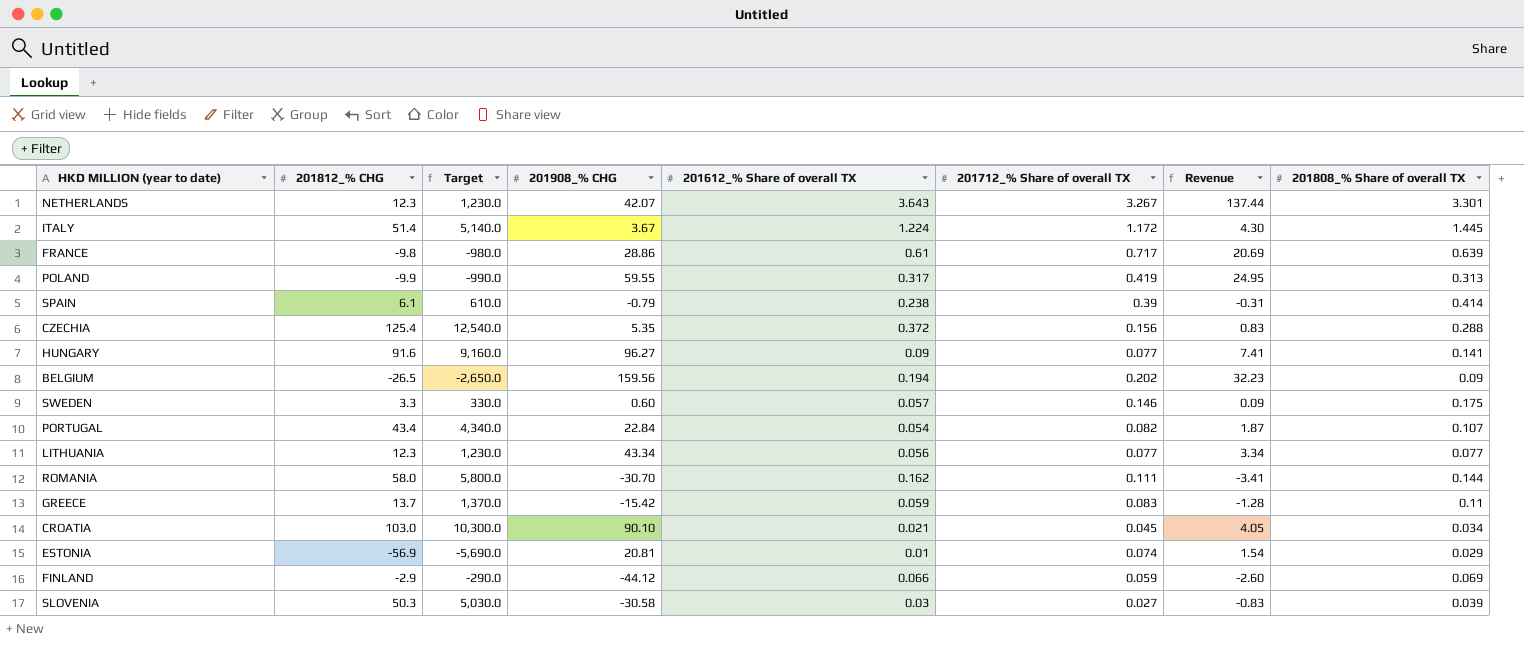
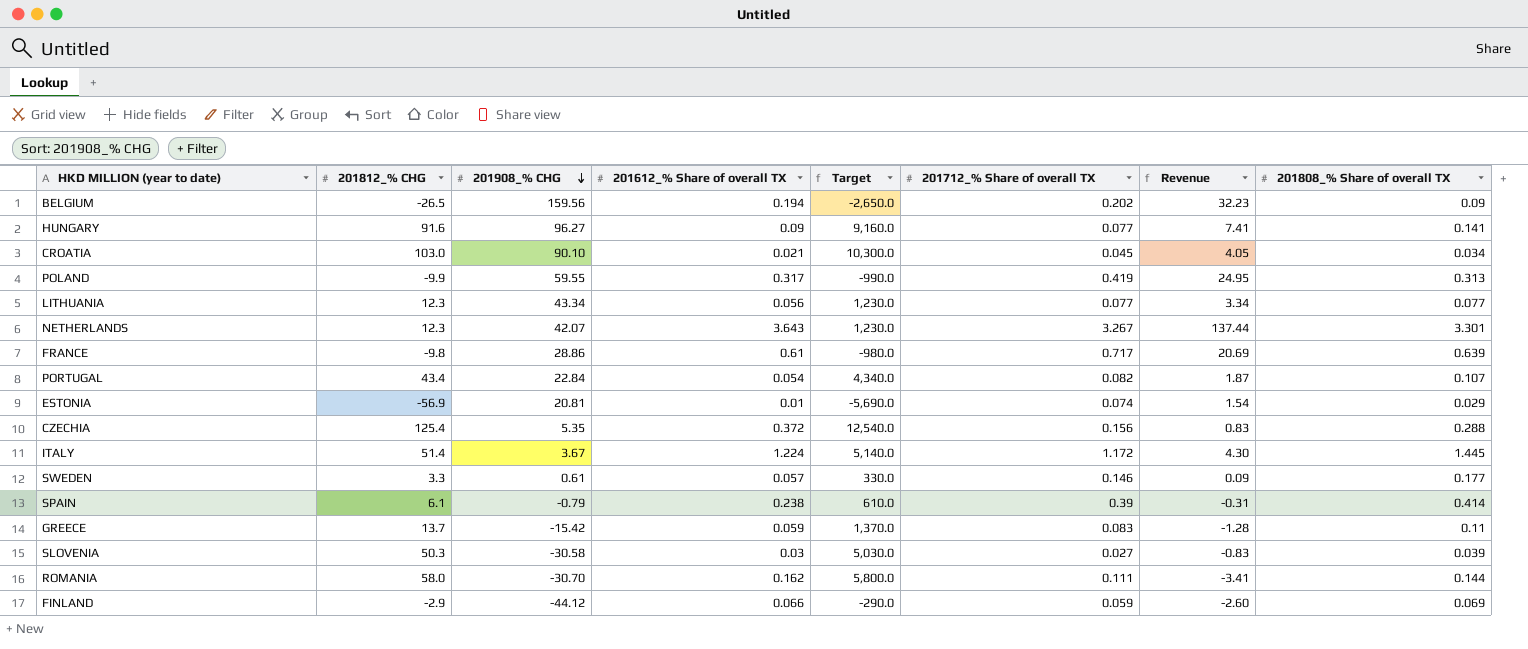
row order: none -> 201908_% CHG descending
column Target | position: 3 -> 5
SWEDEN | 201908_% CHG: 0.60 -> 0.61
SWEDEN | 201808_% Share of overall TX: 0.175 -> 0.177

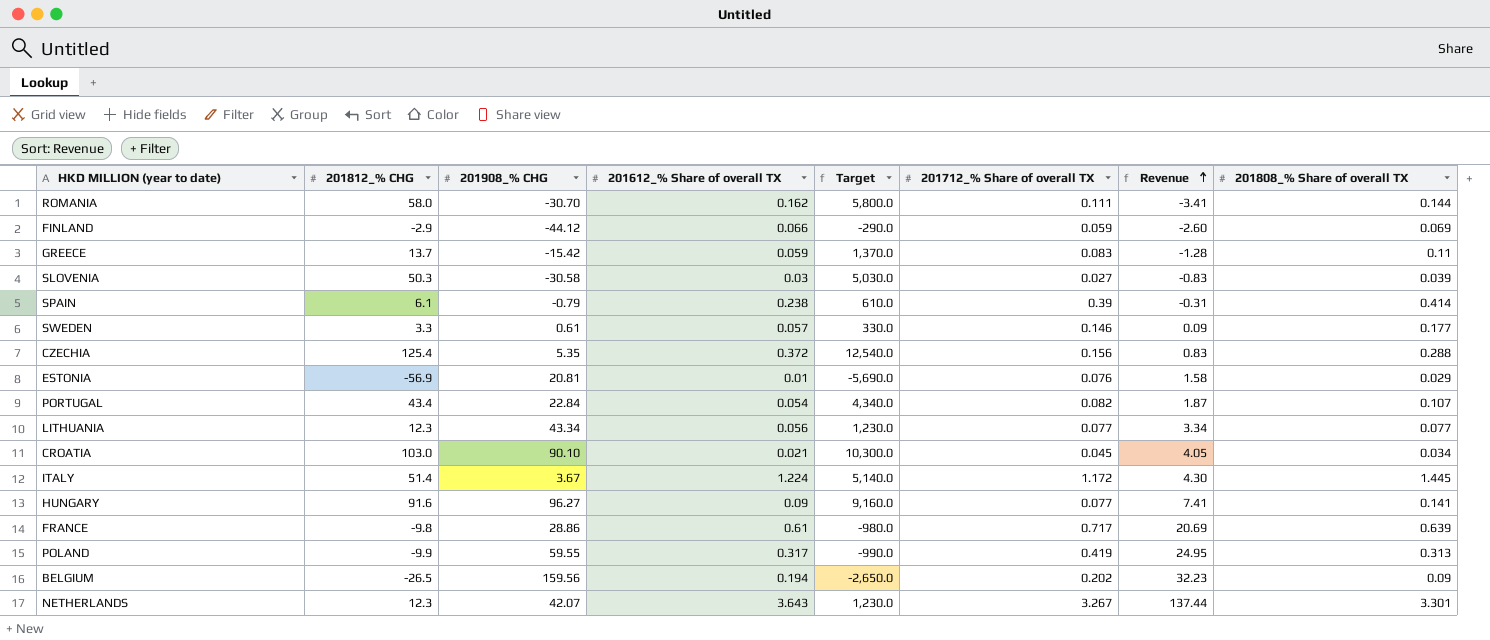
row order: 201908_% CHG descending -> Revenue ascending
ESTONIA | 201712_% Share of overall TX: 0.074 -> 0.076
ESTONIA | Revenue: 1.54 -> 1.58

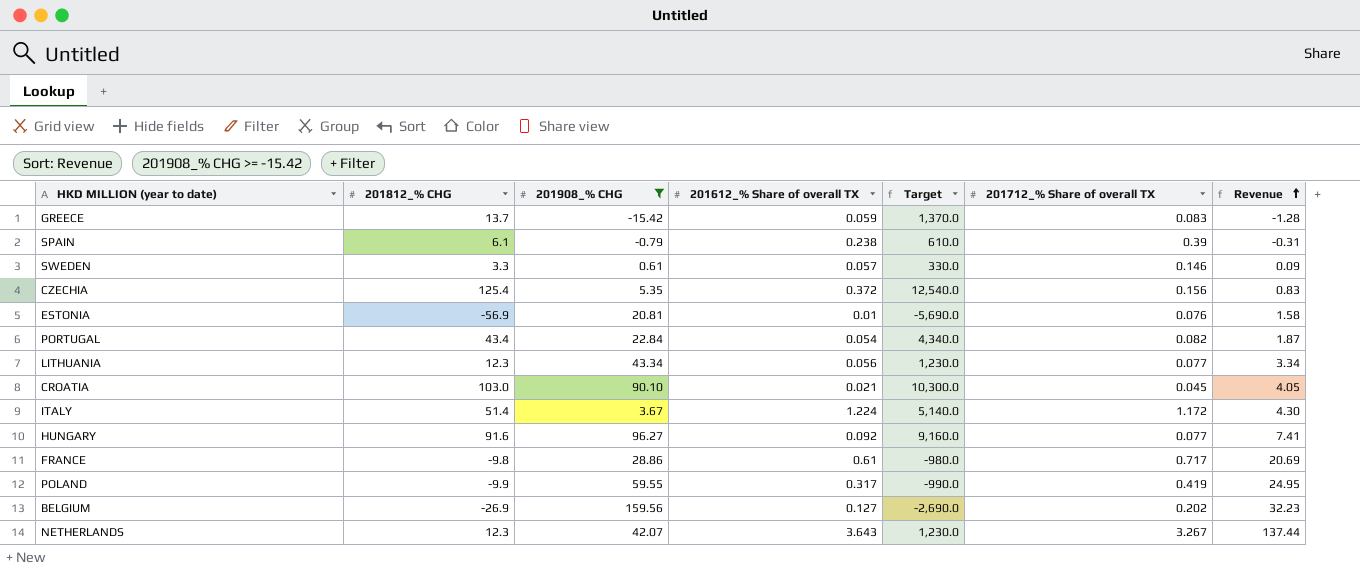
filter: none -> 201908_% CHG >= -15.42
column 201808_% Share of overall TX | position: 8 -> none
HUNGARY | 201612_% Share of overall TX: 0.09 -> 0.092
BELGIUM | 201812_% CHG: -26.5 -> -26.9
BELGIUM | 201612_% Share of overall TX: 0.194 -> 0.127
BELGIUM | Target: -2,650.0 -> -2,690.0

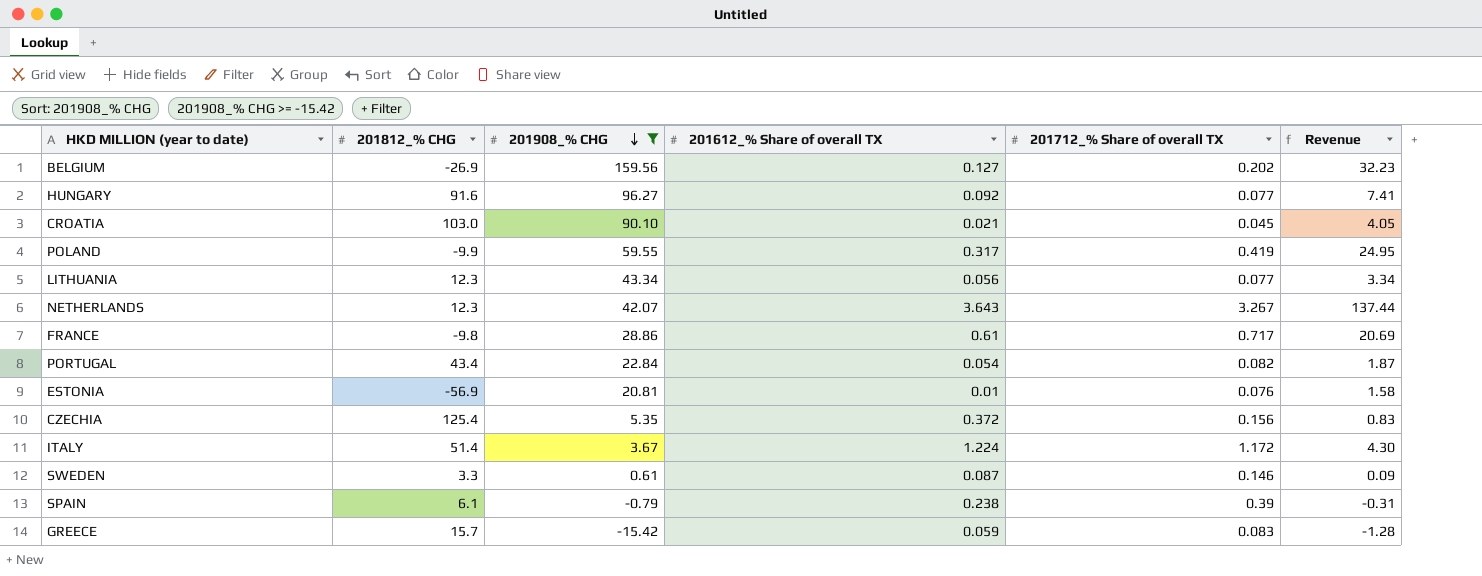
row order: Revenue ascending -> 201908_% CHG descending
column Target | formula: [201812_% CHG] * 100 -> none
SWEDEN | 201612_% Share of overall TX: 0.057 -> 0.087
GREECE | 201812_% CHG: 13.7 -> 15.7

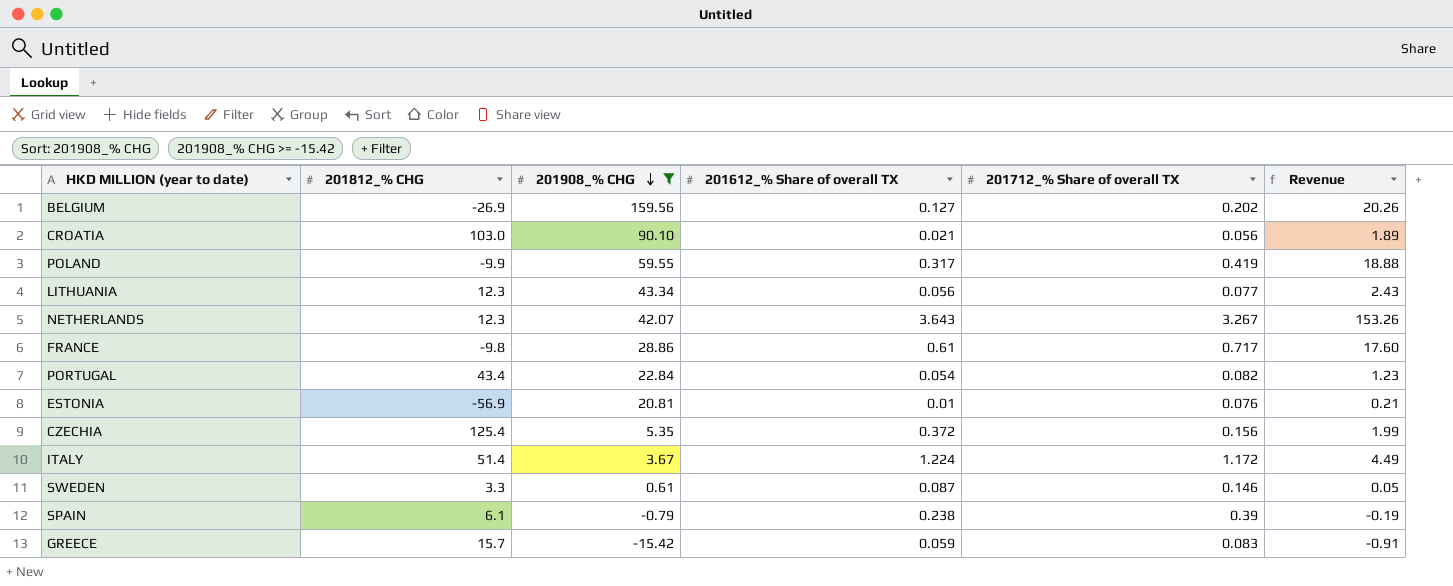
column Revenue | formula: [201908_% CHG] * [201712_% Share of overall TX] -> [201908_% CHG] * [201612_% Share of overall TX]
row HUNGARY: 91.6 | 96.27 | 0.092 | 0.077 | 7.41 -> none
CROATIA | 201712_% Share of overall TX: 0.045 -> 0.056

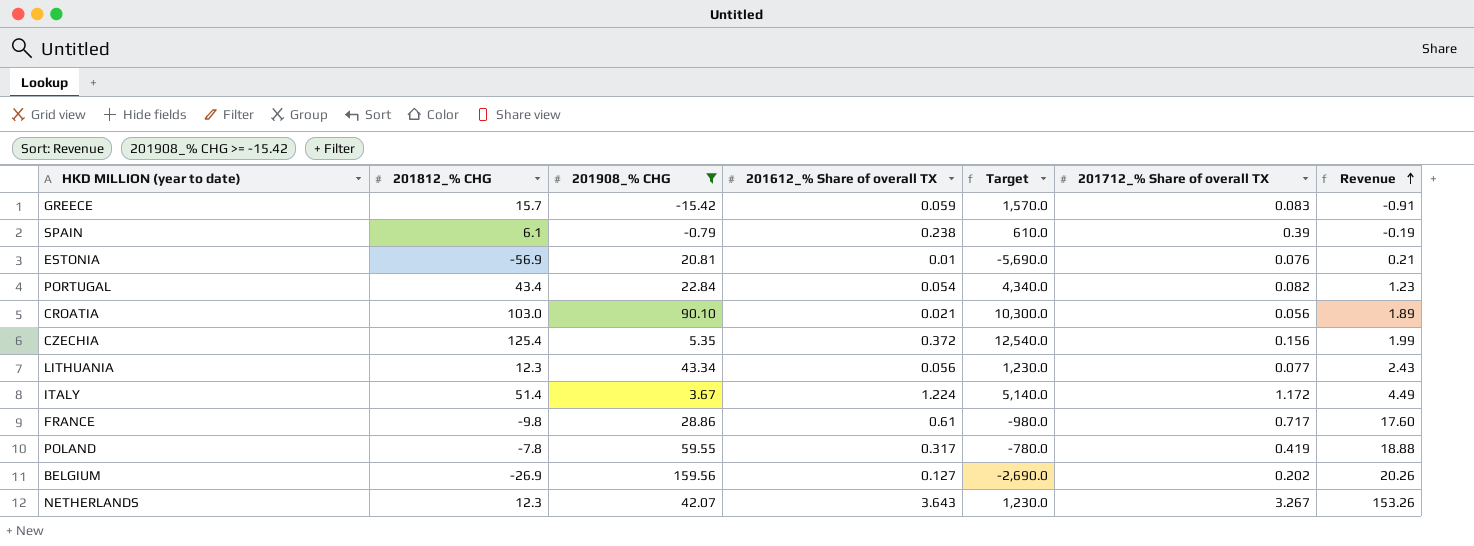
row order: 201908_% CHG descending -> Revenue ascending
column Target | formula: none -> [201812_% CHG] * 100
row SWEDEN: 3.3 | 0.61 | 0.087 | 0.146 | 0.05 -> none
POLAND | 201812_% CHG: -9.9 -> -7.8

